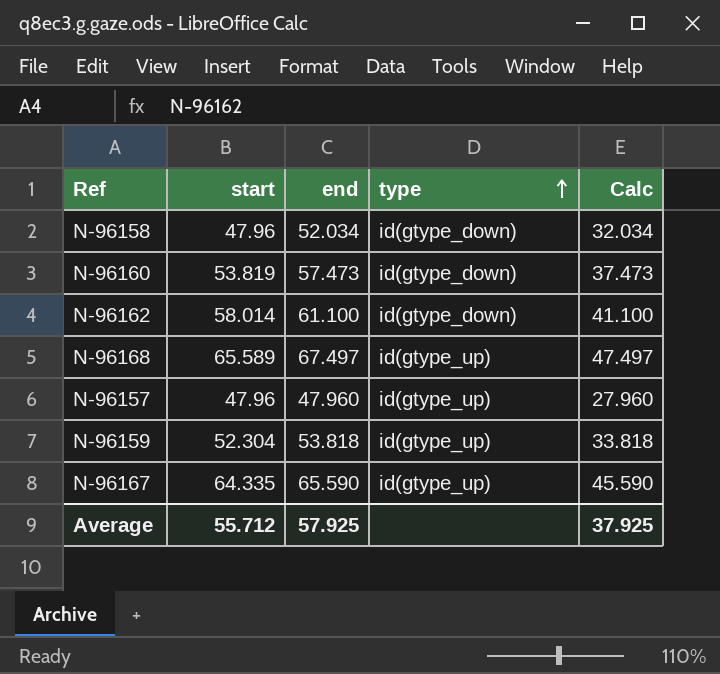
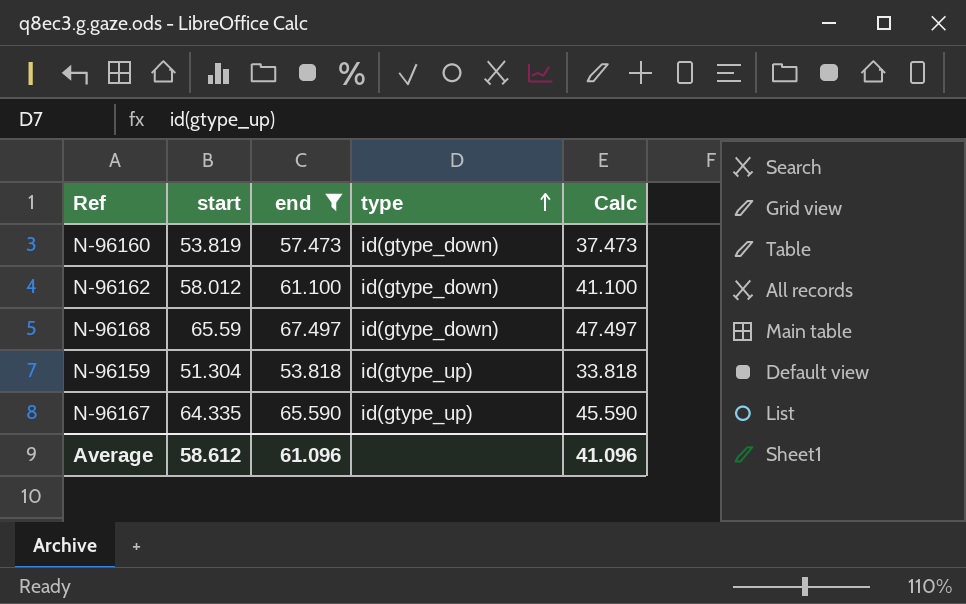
filter: none -> end >= 53.818
N-96162 | start: 58.014 -> 58.012
N-96168 | start: 65.589 -> 65.59
N-96168 | type: id(gtype_up) -> id(gtype_down)
N-96159 | start: 52.304 -> 51.304
Average | start: 55.712 -> 58.612
Average | end: 57.925 -> 61.096
Average | Calc: 37.925 -> 41.096

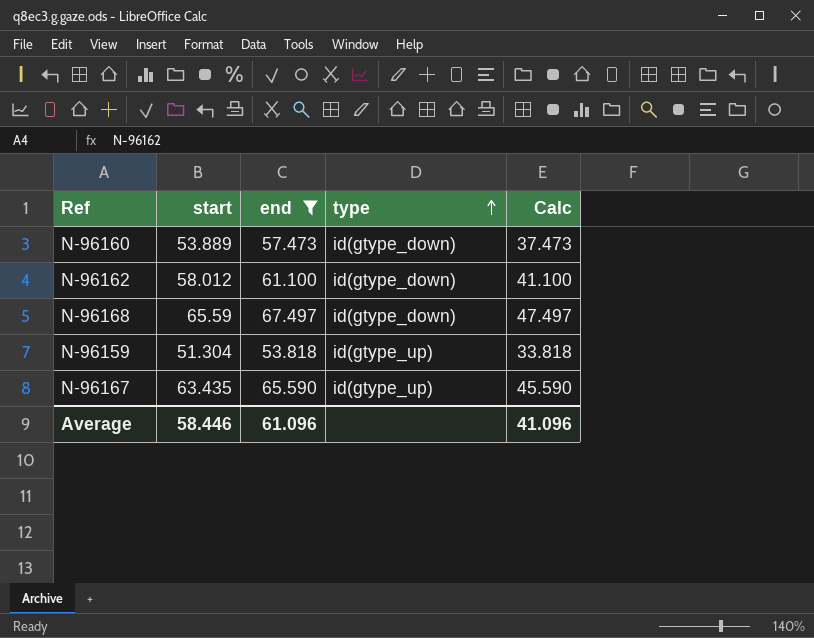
N-96160 | start: 53.819 -> 53.889
N-96167 | start: 64.335 -> 63.435
Average | start: 58.612 -> 58.446

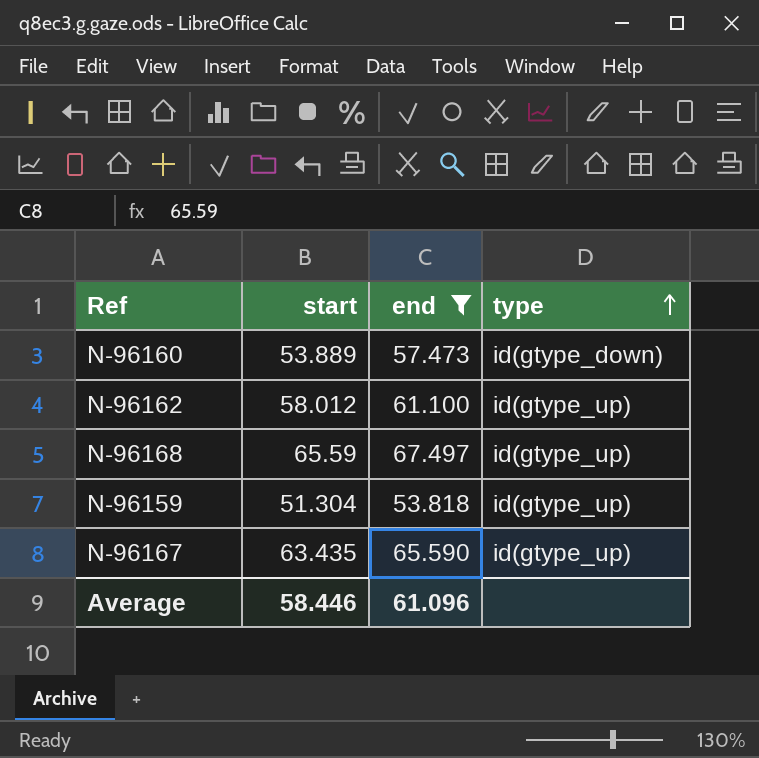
column Calc | formula: [end] - 20 -> none
N-96162 | type: id(gtype_down) -> id(gtype_up)
N-96168 | type: id(gtype_down) -> id(gtype_up)

